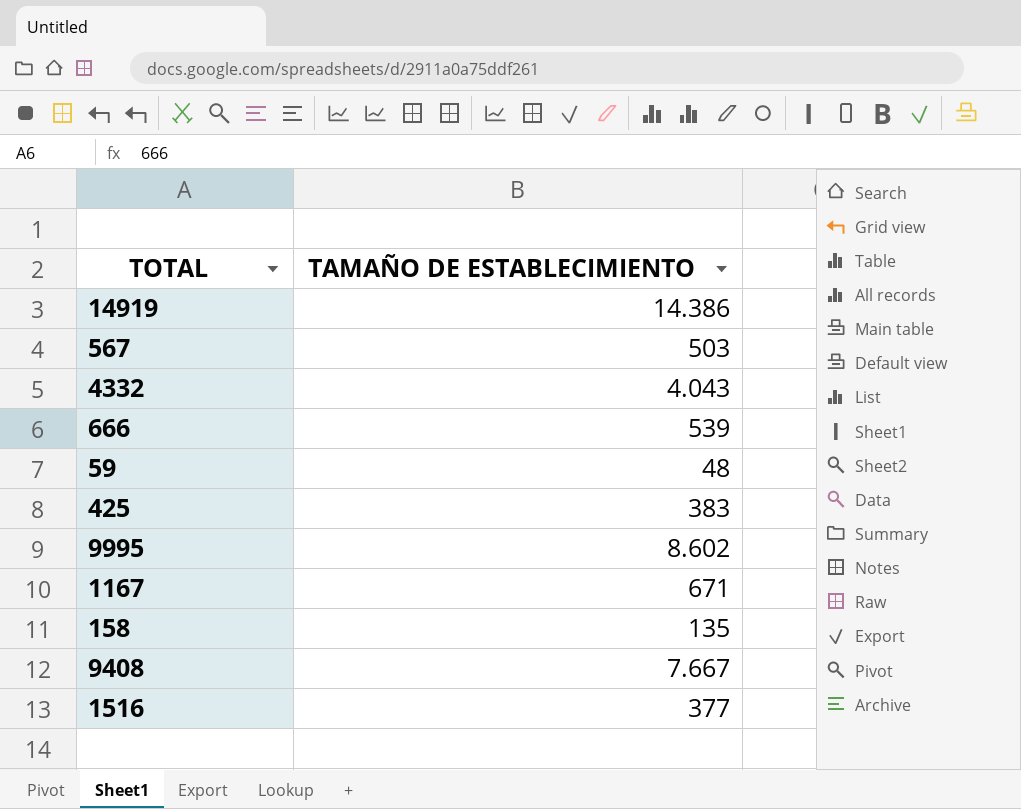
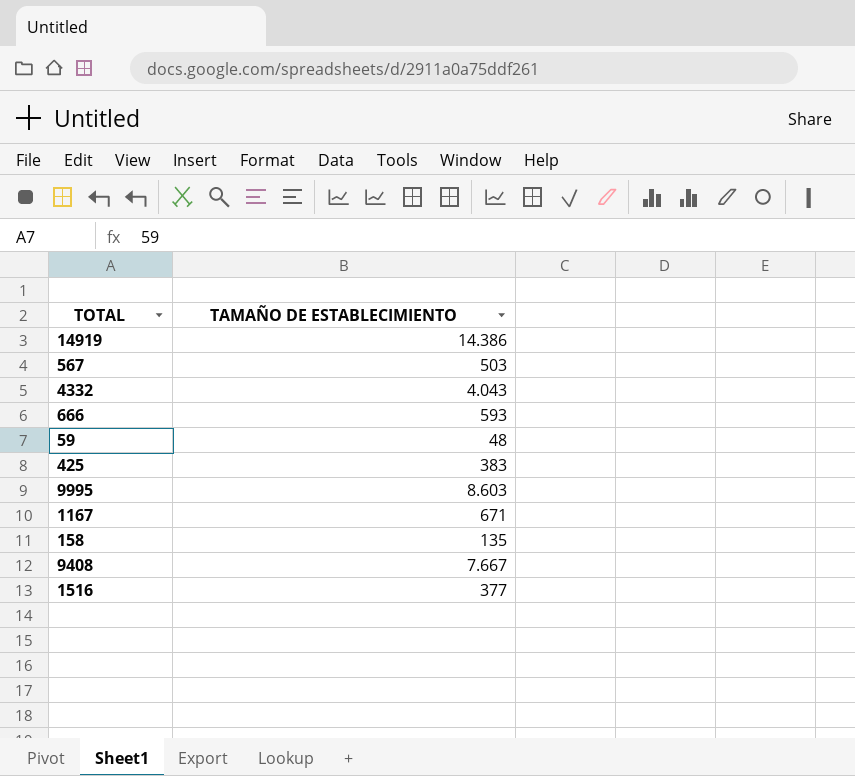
666 | TAMAÑO DE ESTABLECIMIENTO: 539 -> 593
9995 | TAMAÑO DE ESTABLECIMIENTO: 8.602 -> 8.603

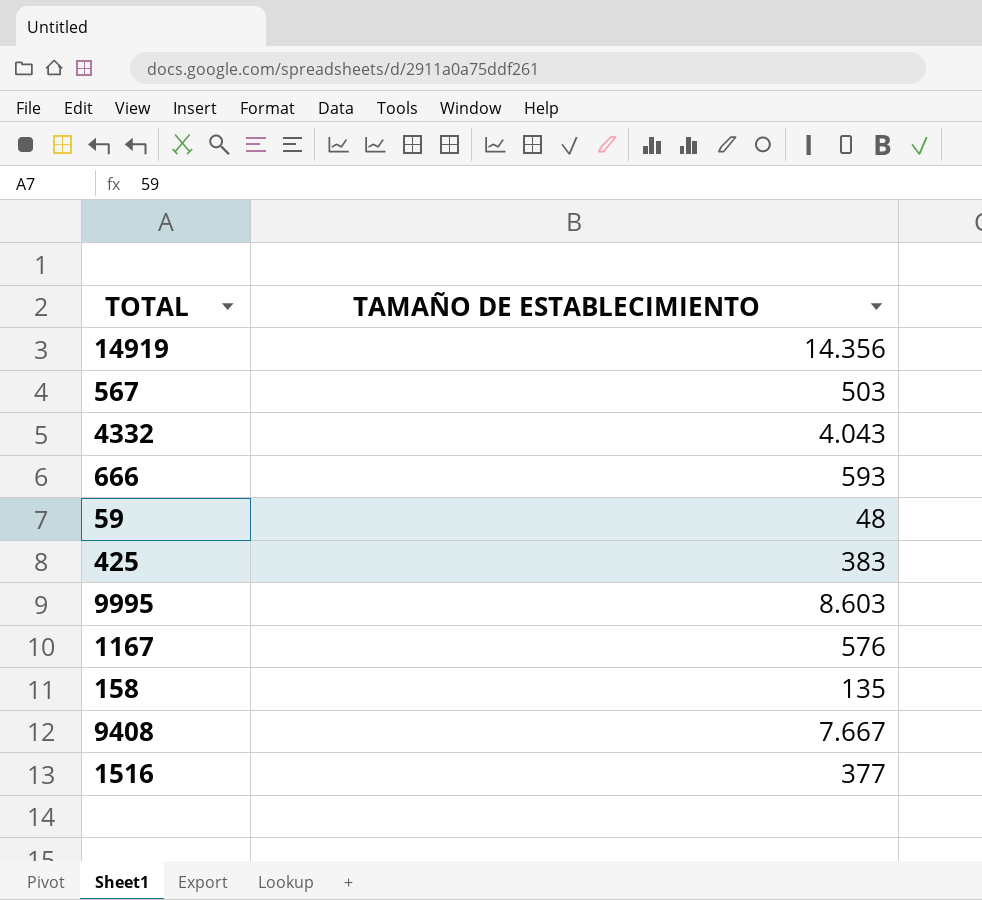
14919 | TAMAÑO DE ESTABLECIMIENTO: 14.386 -> 14.356
1167 | TAMAÑO DE ESTABLECIMIENTO: 671 -> 576

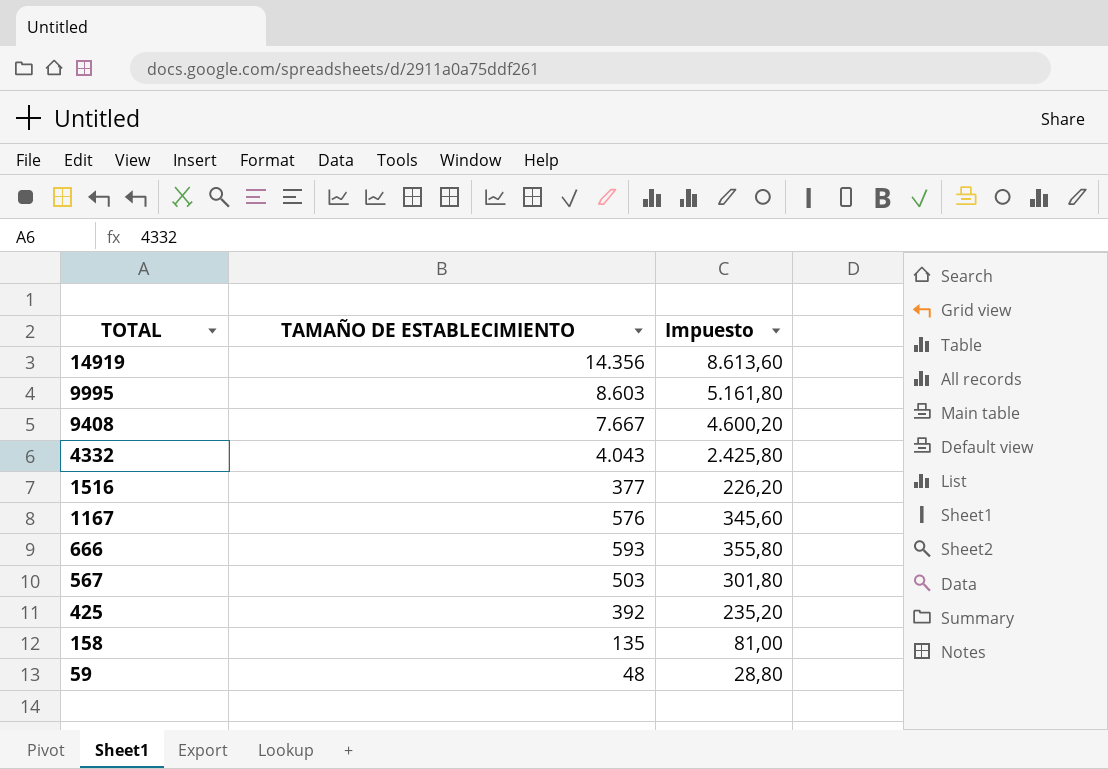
row order: none -> TOTAL descending
column Impuesto | formula: none -> [TAMAÑO DE ESTABLECIMIENTO] * 0,6
425 | TAMAÑO DE ESTABLECIMIENTO: 383 -> 392

